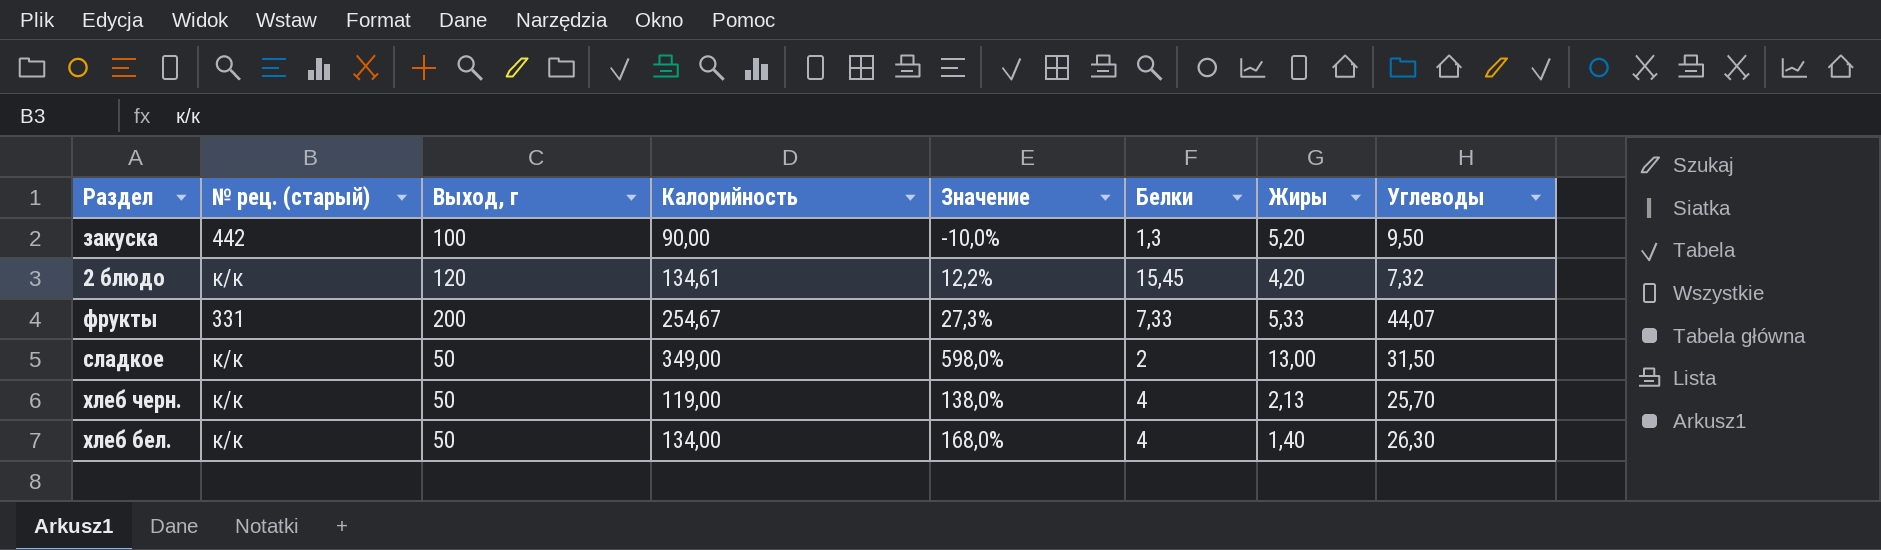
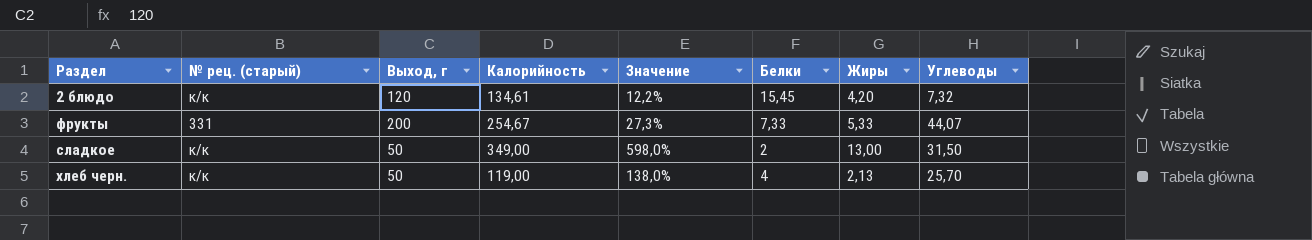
row закуска: 442 | 100 | 90,00 | -10,0% | 1,3 | 5,20 | 9,50 -> none
row хлеб бел.: к/к | 50 | 134,00 | 168,0% | 4 | 1,40 | 26,30 -> none

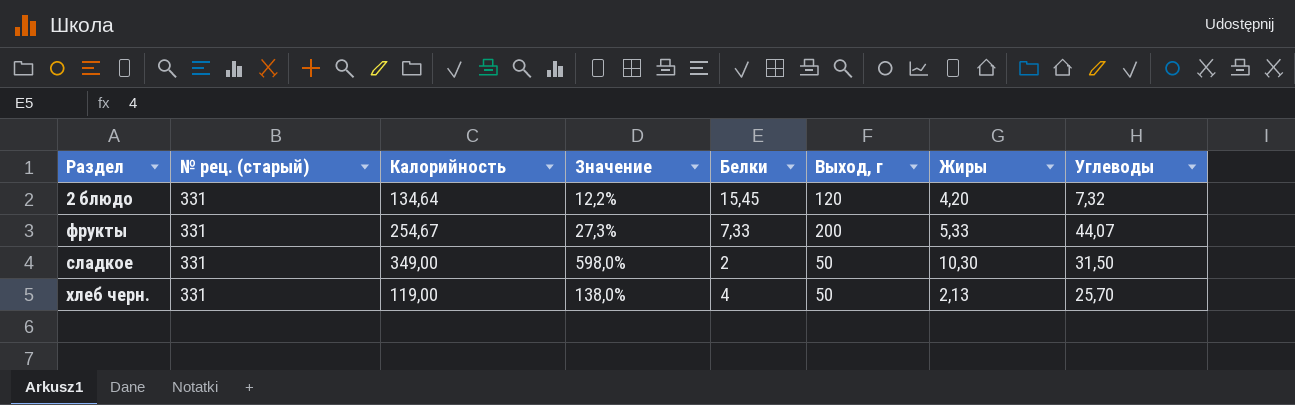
column Выход, г | position: 3 -> 6
2 блюдо | № рец. (старый): к/к -> 331
2 блюдо | Калорийность: 134,61 -> 134,64
сладкое | № рец. (старый): к/к -> 331
сладкое | Жиры: 13,00 -> 10,30
хлеб черн. | № рец. (старый): к/к -> 331

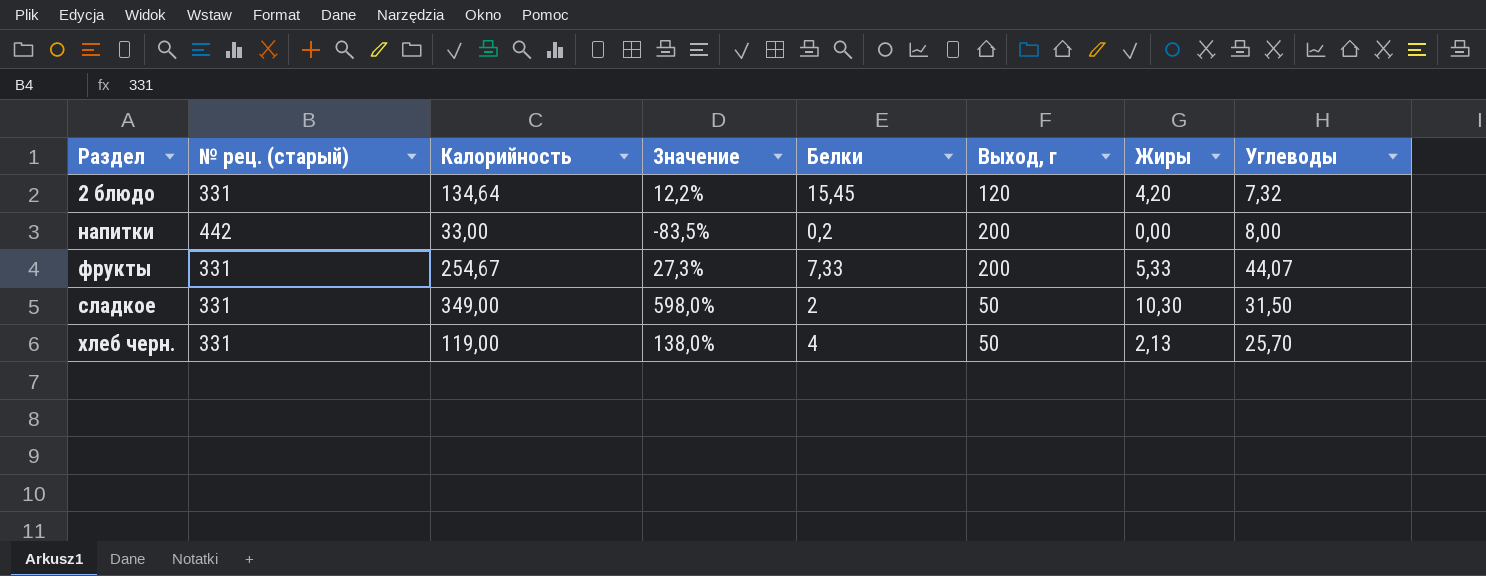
row напитки: none -> 442 | 33,00 | -83,5% | 0,2 | 200 | 0,00 | 8,00

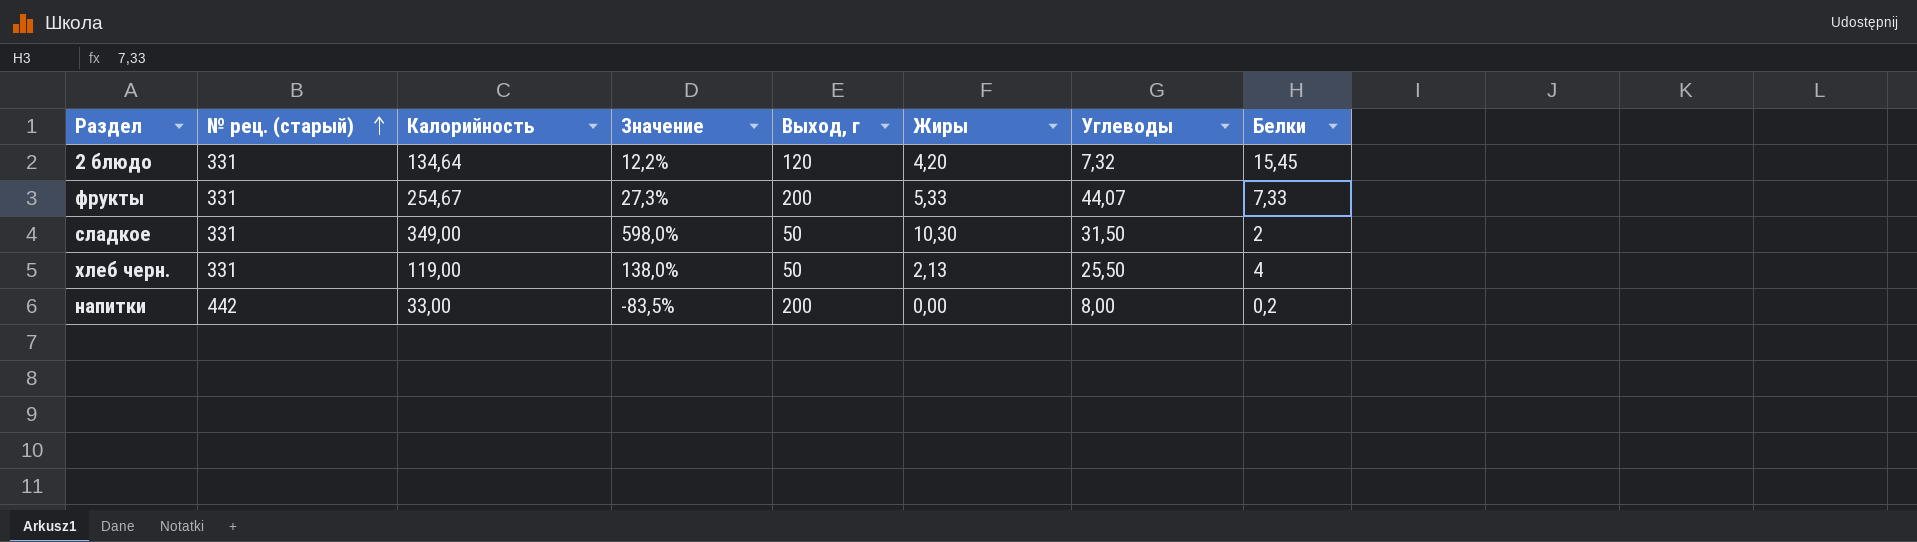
row order: none -> № рец. (старый) ascending
column Белки | position: 5 -> 8
хлеб черн. | Углеводы: 25,70 -> 25,50

